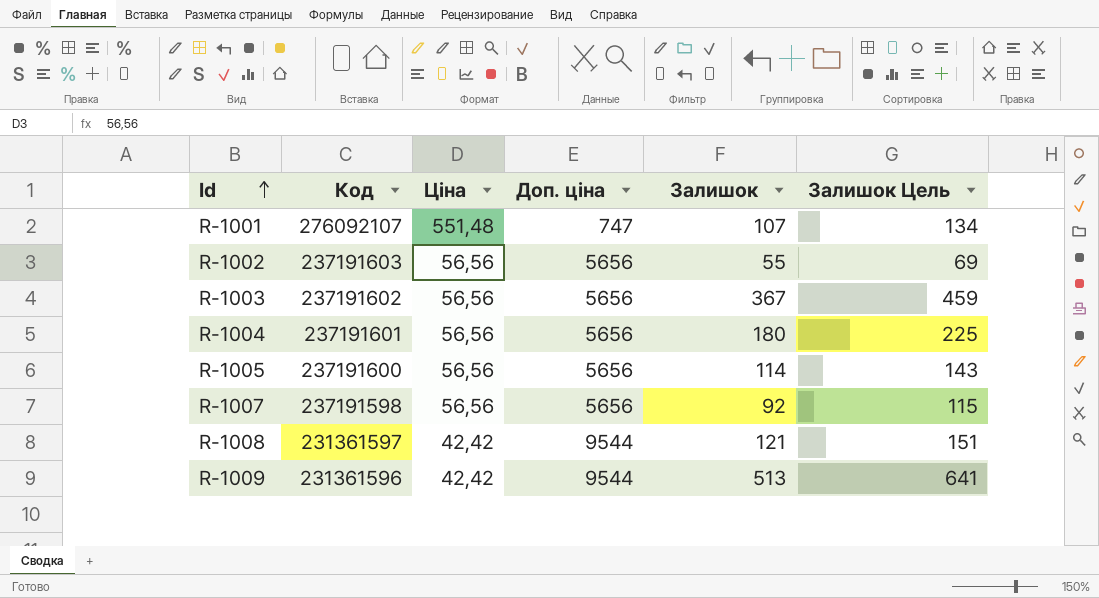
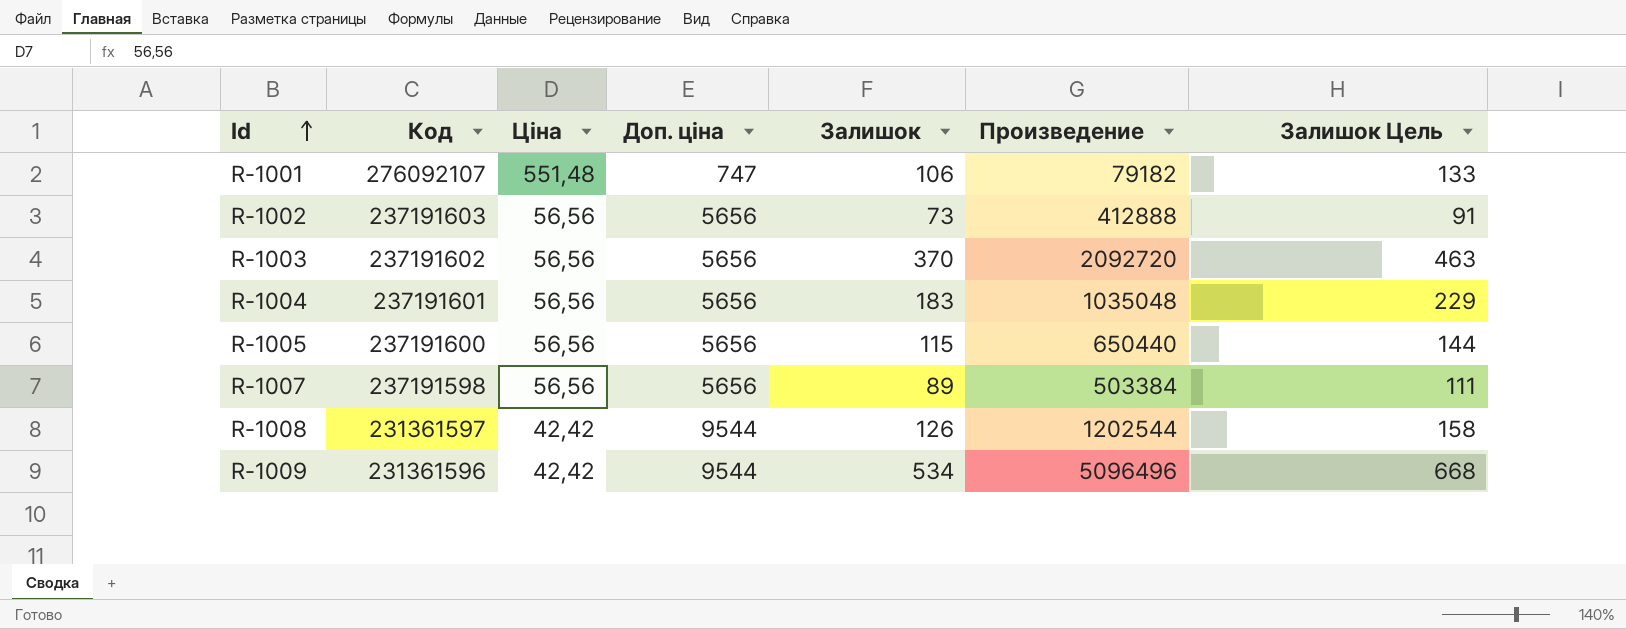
column Произведение | formula: none -> [Доп. ціна] * [Залишок]
R-1001 | Залишок: 107 -> 106
R-1001 | Залишок Цель: 134 -> 133
R-1002 | Залишок: 55 -> 73
R-1002 | Залишок Цель: 69 -> 91
R-1003 | Залишок: 367 -> 370
R-1003 | Залишок Цель: 459 -> 463
R-1004 | Залишок: 180 -> 183
R-1004 | Залишок Цель: 225 -> 229
R-1005 | Залишок: 114 -> 115
R-1005 | Залишок Цель: 143 -> 144
R-1007 | Залишок: 92 -> 89
R-1007 | Залишок Цель: 115 -> 111
R-1008 | Залишок: 121 -> 126
R-1008 | Залишок Цель: 151 -> 158
R-1009 | Залишок: 513 -> 534
R-1009 | Залишок Цель: 641 -> 668

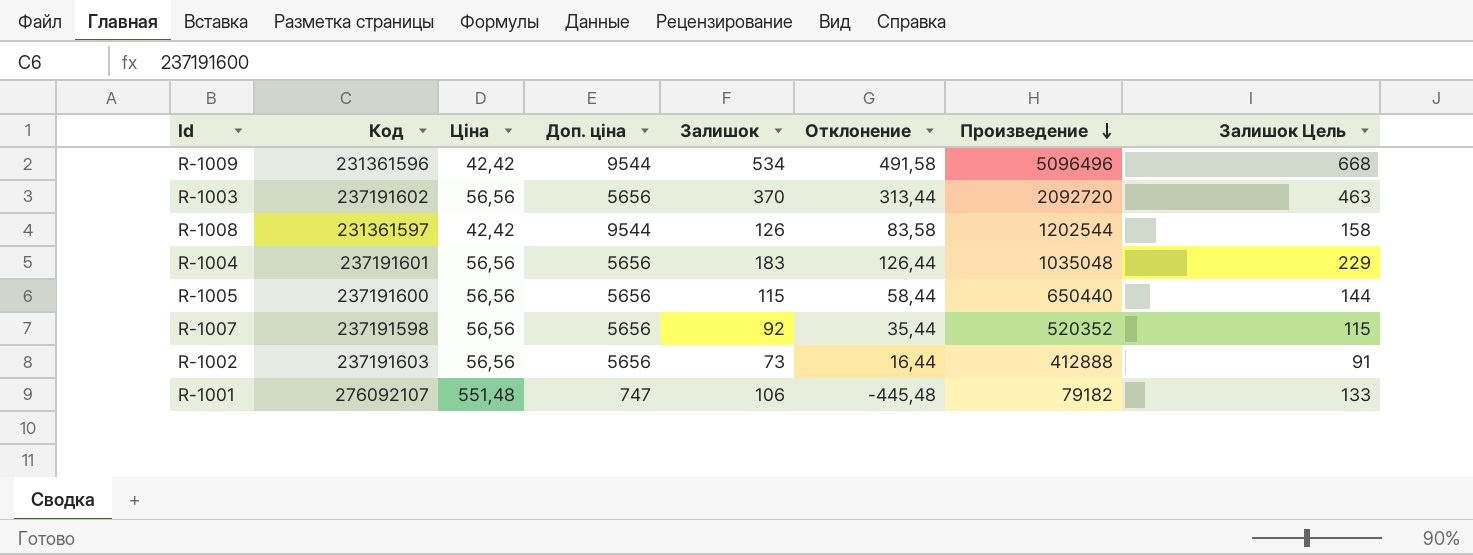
row order: Id ascending -> Произведение descending
column Отклонение | formula: none -> [Залишок] - [Ціна]
R-1007 | Залишок: 89 -> 92
R-1007 | Произведение: 503384 -> 520352
R-1007 | Залишок Цель: 111 -> 115

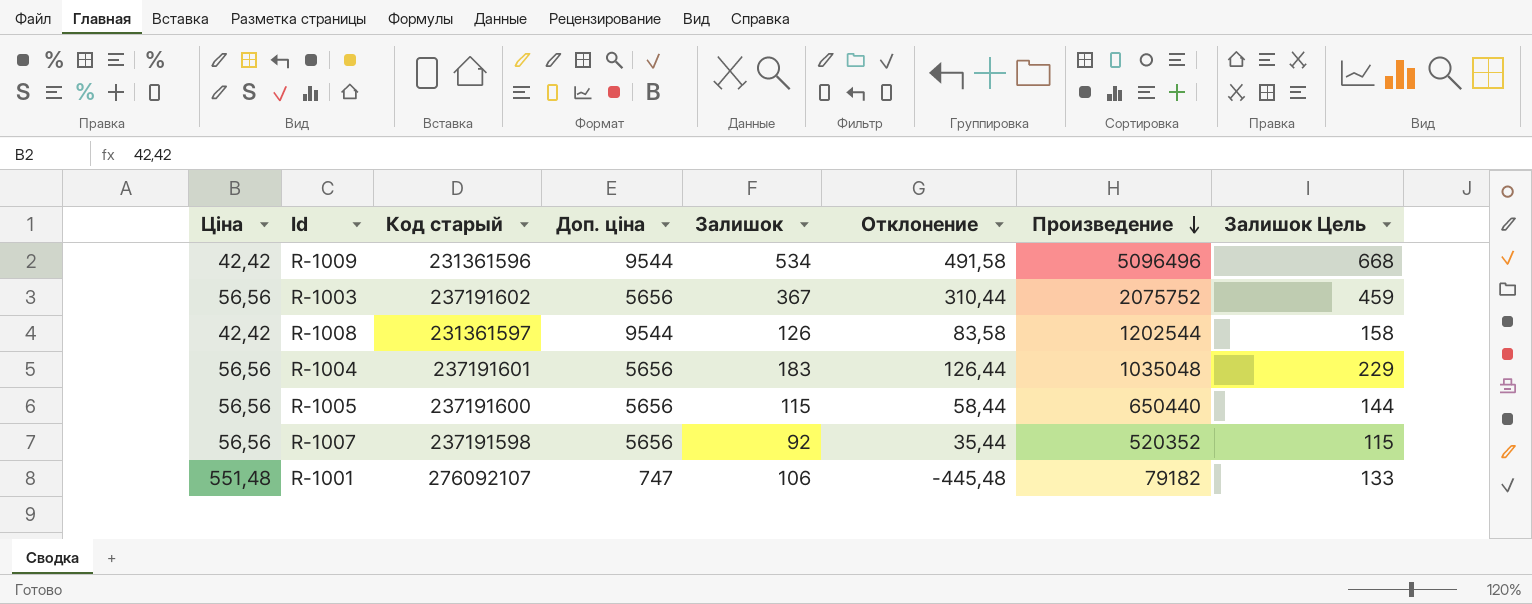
column Ціна | position: 3 -> 1
column name: Код -> Код старый
row R-1002: 237191603 | 56,56 | 5656 | 73 | 16,44 | 412888 | 91 -> none
R-1003 | Залишок: 370 -> 367
R-1003 | Отклонение: 313,44 -> 310,44
R-1003 | Произведение: 2092720 -> 2075752
R-1003 | Залишок Цель: 463 -> 459

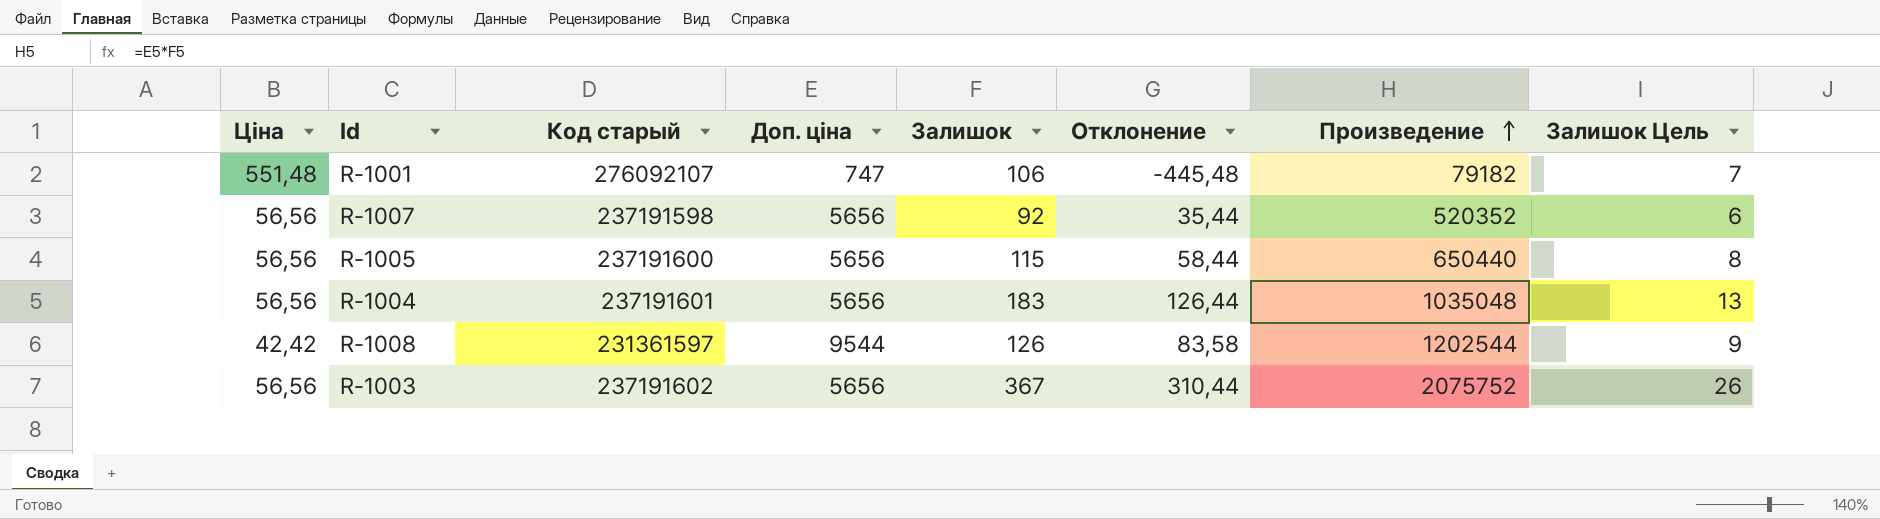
row order: Произведение descending -> Произведение ascending
column Залишок Цель | formula: [Залишок] * 1,25 -> [Залишок] * 0,07
row R-1009: 42,42 | 231361596 | 9544 | 534 | 491,58 | 5096496 | 668 -> none

